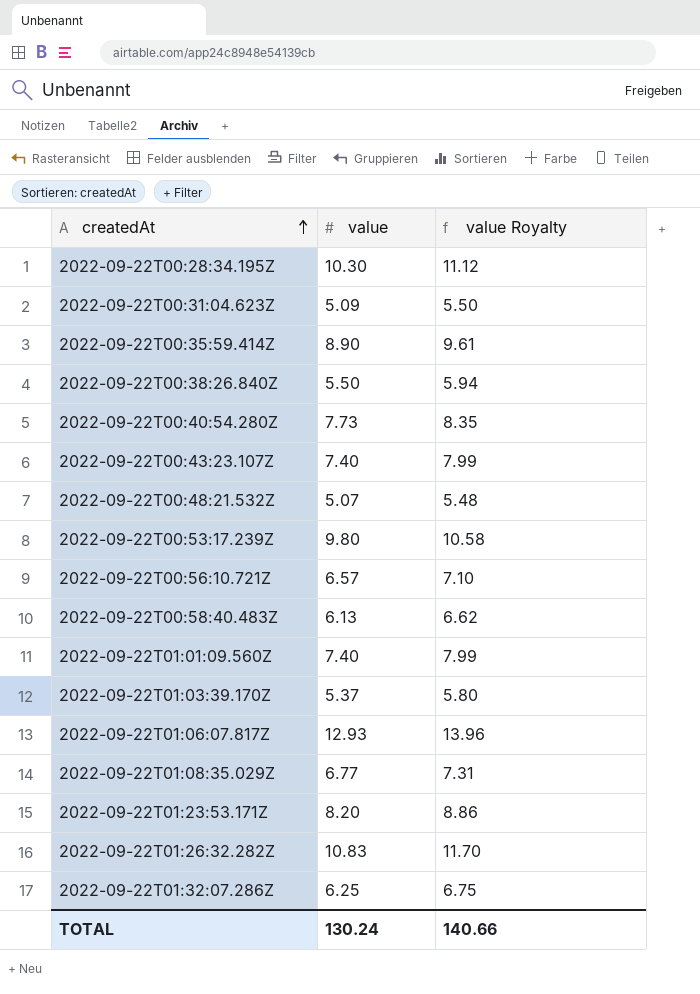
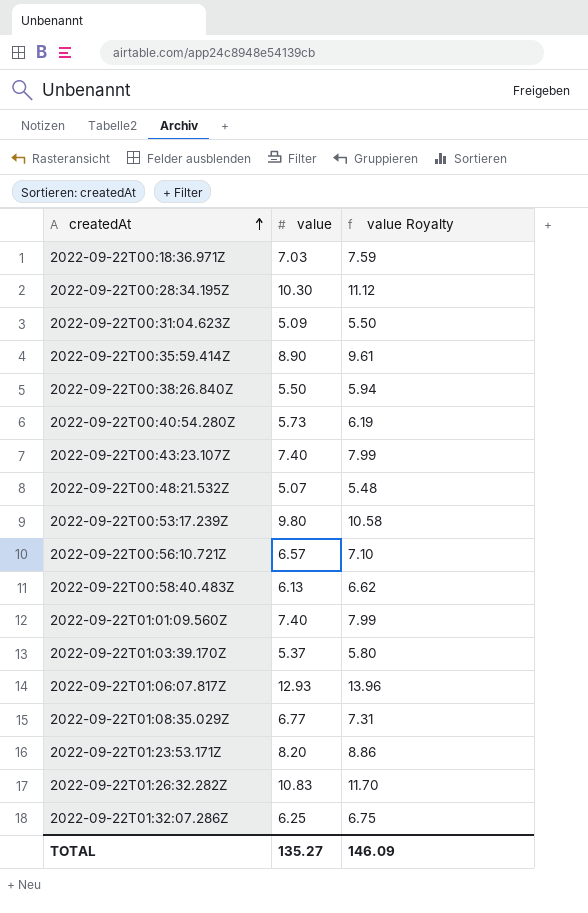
row 2022-09-22T00:18:36.971Z: none -> 7.03 | 7.59
2022-09-22T00:40:54.280Z | value: 7.73 -> 5.73
2022-09-22T00:40:54.280Z | value Royalty: 8.35 -> 6.19
TOTAL | value: 130.24 -> 135.27
TOTAL | value Royalty: 140.66 -> 146.09

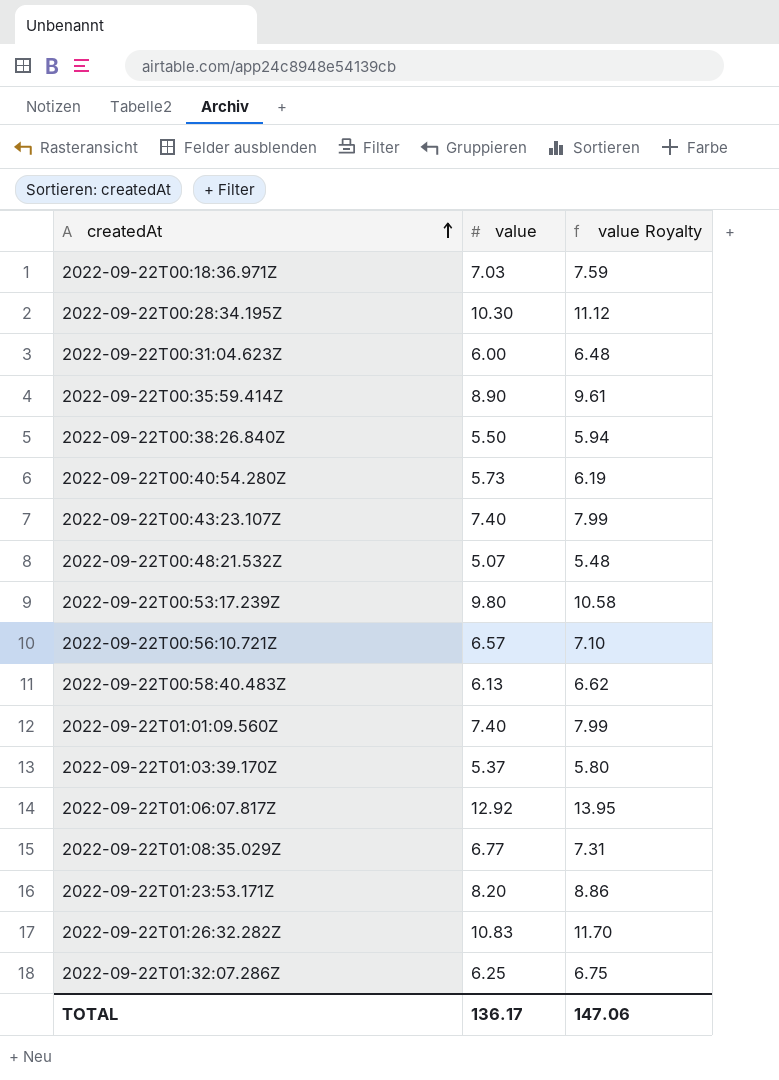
2022-09-22T00:31:04.623Z | value: 5.09 -> 6.00
2022-09-22T00:31:04.623Z | value Royalty: 5.50 -> 6.48
2022-09-22T01:06:07.817Z | value: 12.93 -> 12.92
2022-09-22T01:06:07.817Z | value Royalty: 13.96 -> 13.95
TOTAL | value: 135.27 -> 136.17
TOTAL | value Royalty: 146.09 -> 147.06

